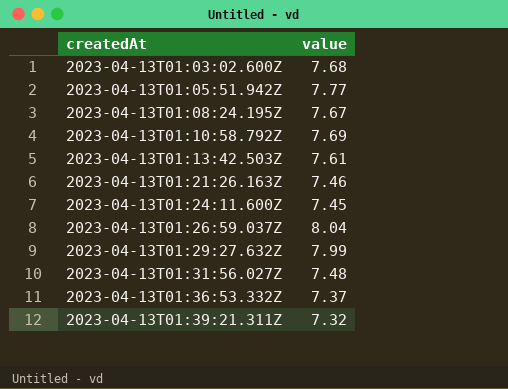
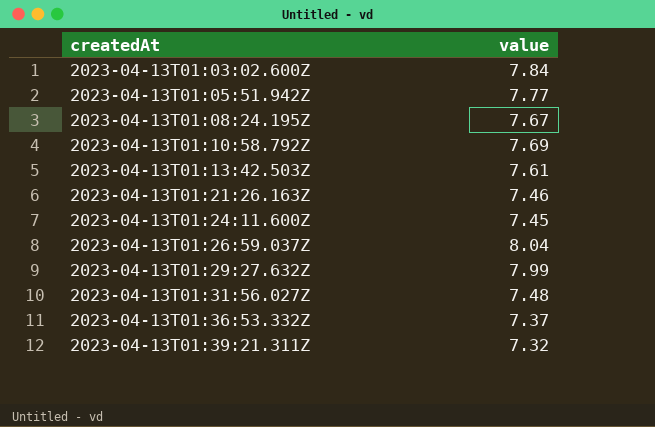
2023-04-13T01:03:02.600Z | value: 7.68 -> 7.84

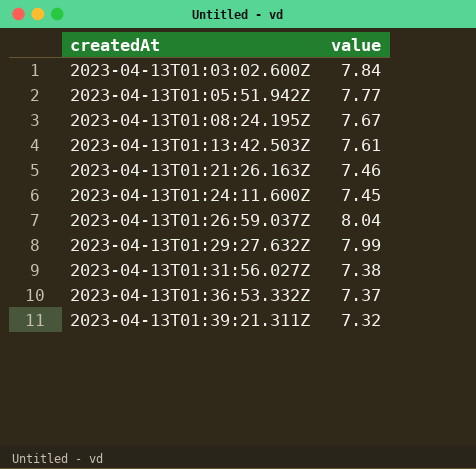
row 2023-04-13T01:10:58.792Z: 7.69 -> none
2023-04-13T01:31:56.027Z | value: 7.48 -> 7.38

